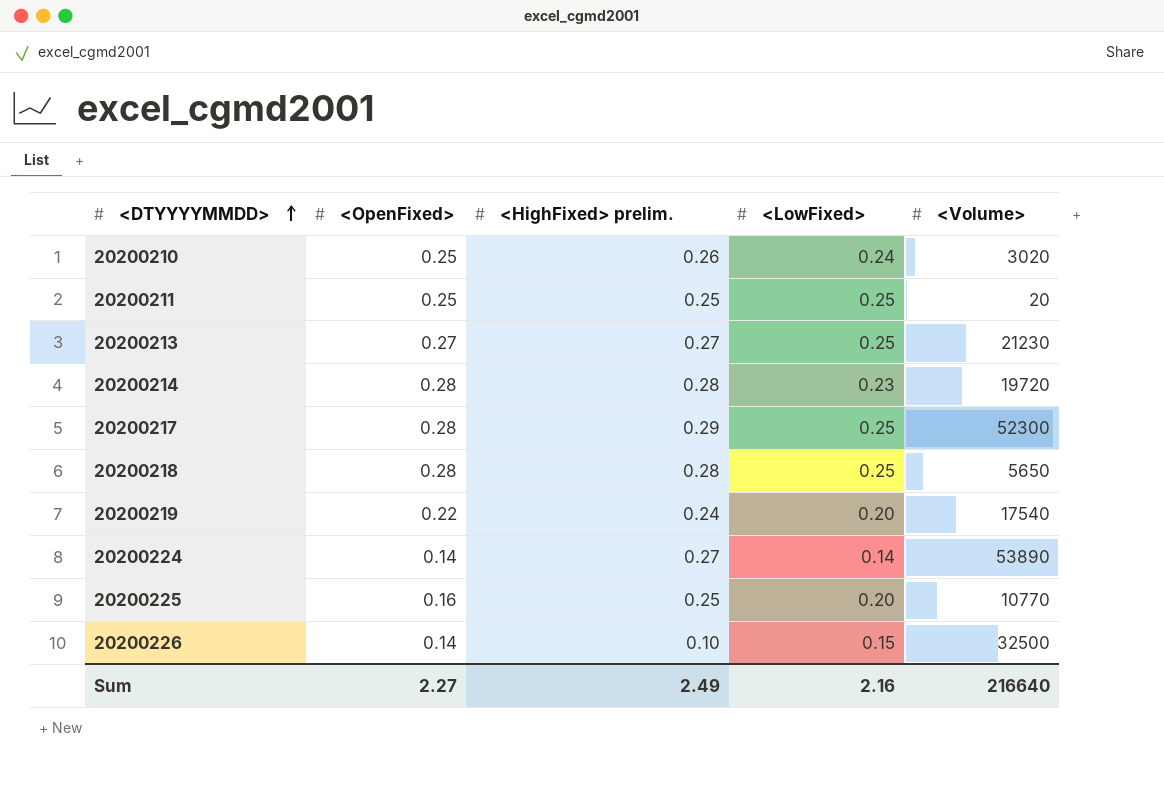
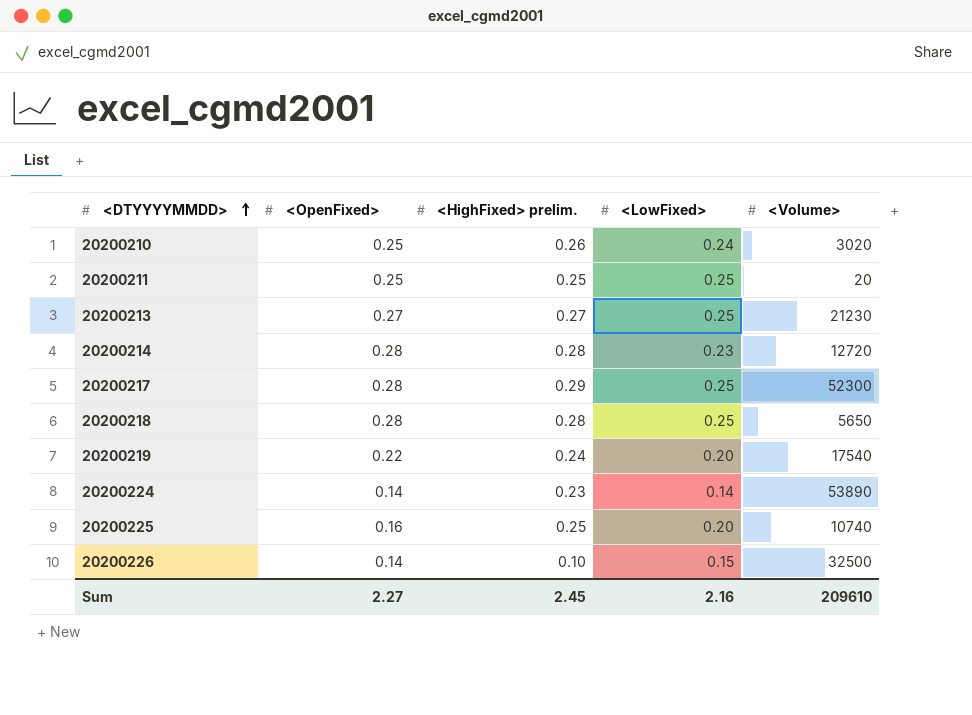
20200214 | <Volume>: 19720 -> 12720
20200224 | <HighFixed> prelim.: 0.27 -> 0.23
20200225 | <Volume>: 10770 -> 10740
Sum | <HighFixed> prelim.: 2.49 -> 2.45
Sum | <Volume>: 216640 -> 209610

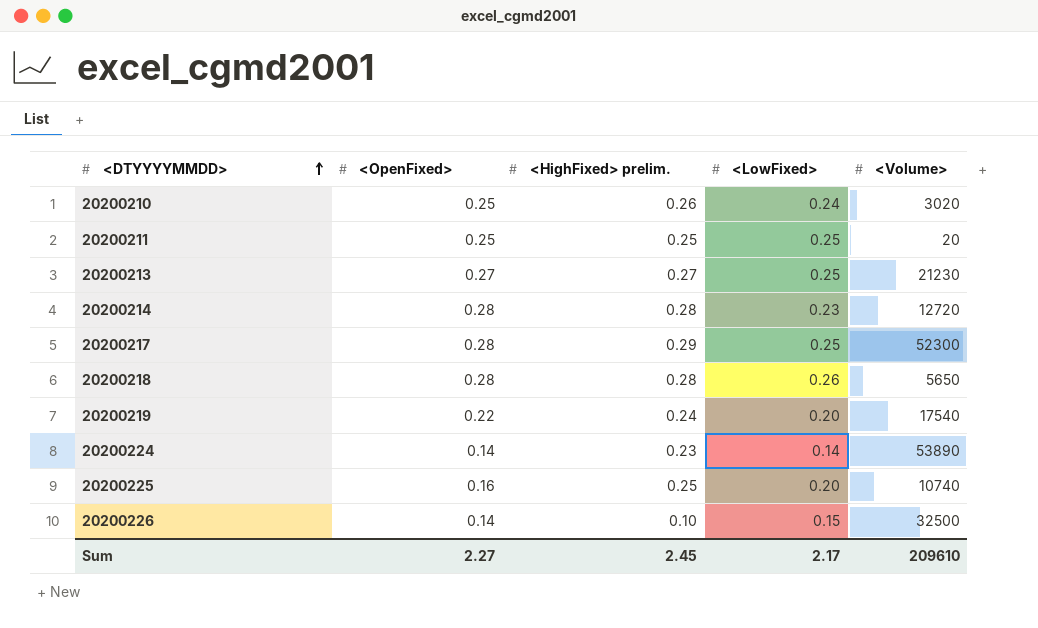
20200218 | <LowFixed>: 0.25 -> 0.26
Sum | <LowFixed>: 2.16 -> 2.17

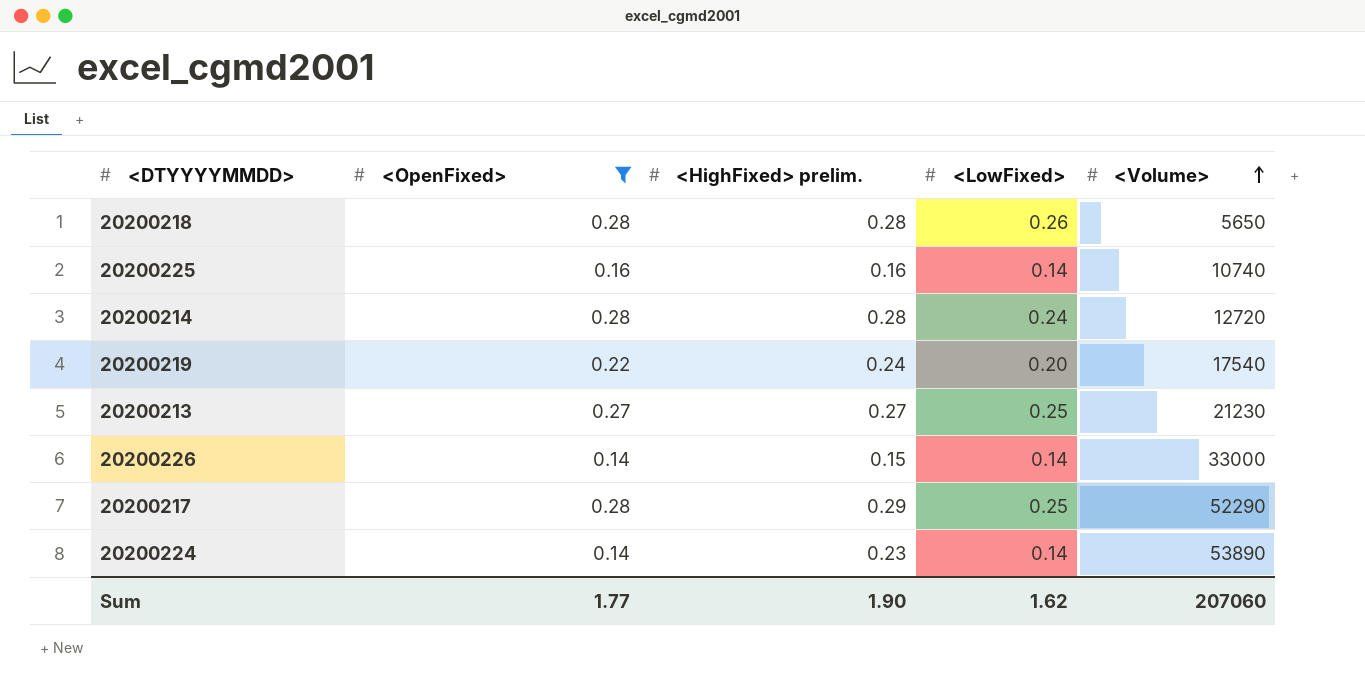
filter: none -> <OpenFixed> != 0.25
row order: <DTYYYYMMDD> ascending -> <Volume> ascending
20200225 | <HighFixed> prelim.: 0.25 -> 0.16
20200225 | <LowFixed>: 0.20 -> 0.14
20200214 | <LowFixed>: 0.23 -> 0.24
20200226 | <HighFixed> prelim.: 0.10 -> 0.15
20200226 | <LowFixed>: 0.15 -> 0.14
20200226 | <Volume>: 32500 -> 33000
20200217 | <Volume>: 52300 -> 52290
Sum | <OpenFixed>: 2.27 -> 1.77
Sum | <HighFixed> prelim.: 2.45 -> 1.90
Sum | <LowFixed>: 2.17 -> 1.62
Sum | <Volume>: 209610 -> 207060

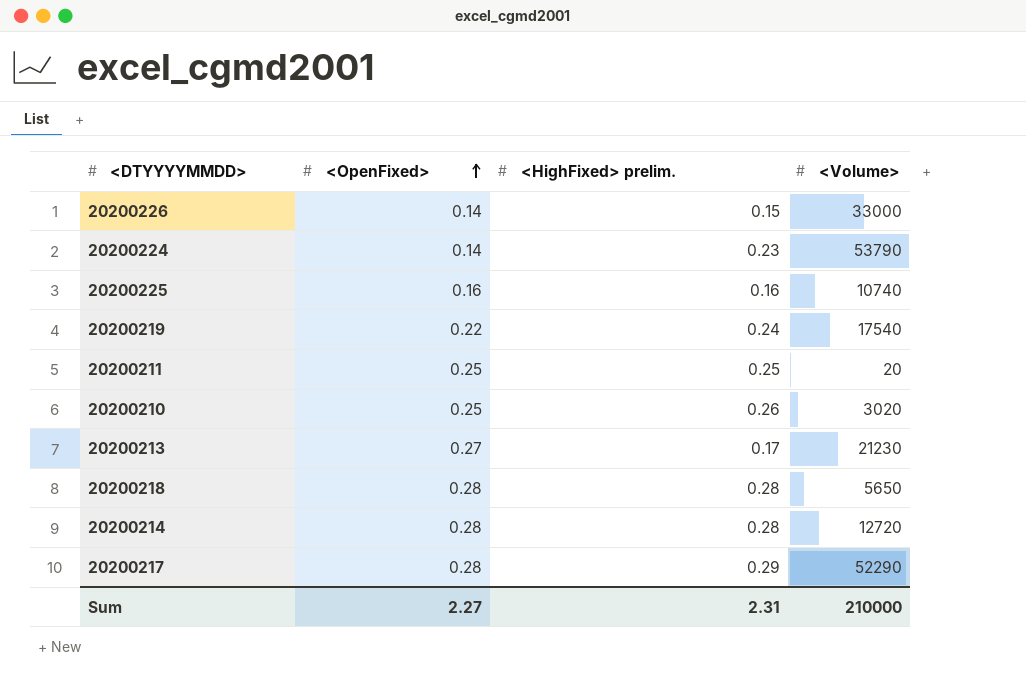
filter: <OpenFixed> != 0.25 -> none
row order: <Volume> ascending -> <OpenFixed> ascending
column <LowFixed> | position: 4 -> none
20200224 | <Volume>: 53890 -> 53790
20200213 | <HighFixed> prelim.: 0.27 -> 0.17
Sum | <OpenFixed>: 1.77 -> 2.27
Sum | <HighFixed> prelim.: 1.90 -> 2.31
Sum | <Volume>: 207060 -> 210000

